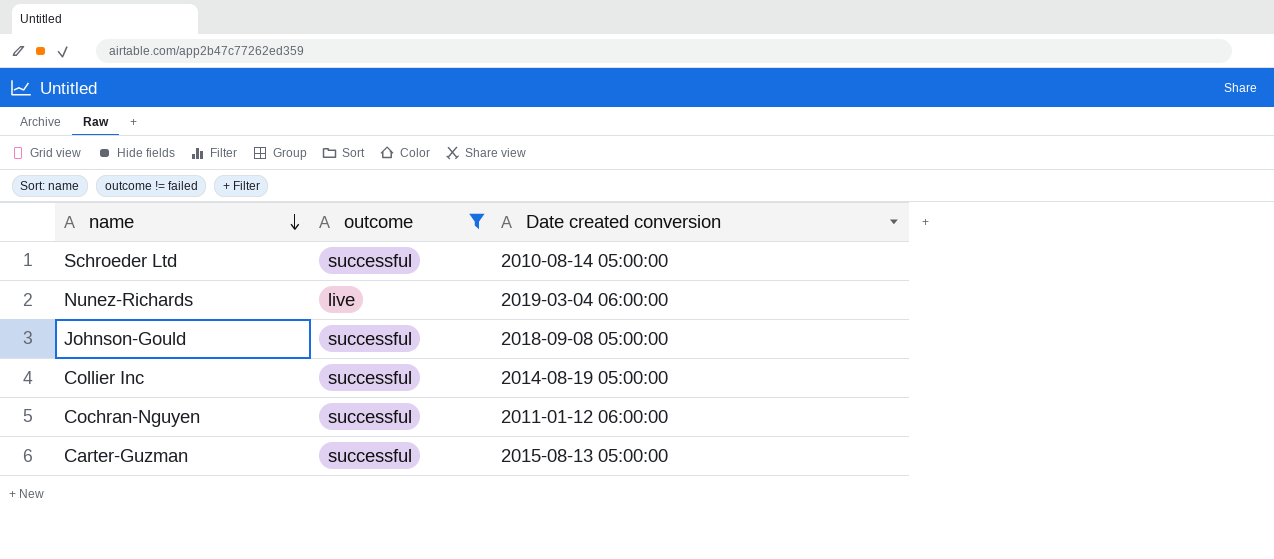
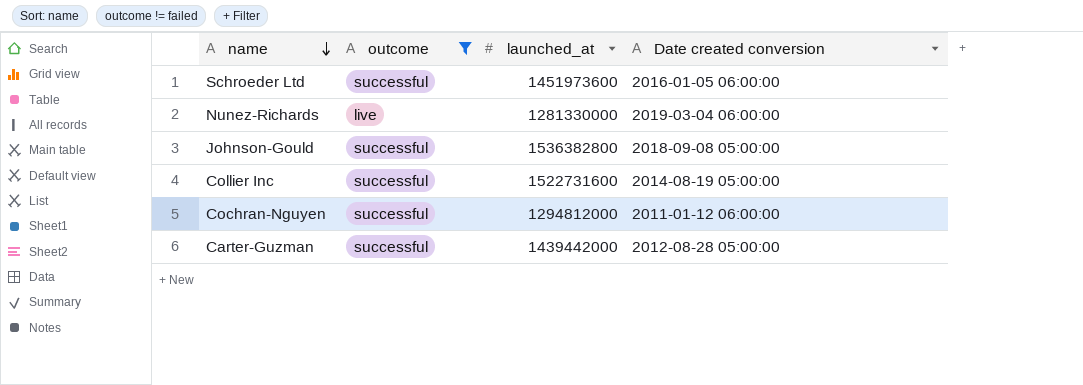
column launched_at | position: none -> 3
Schroeder Ltd | Date created conversion: 2010-08-14 05:00:00 -> 2016-01-05 06:00:00
Carter-Guzman | Date created conversion: 2015-08-13 05:00:00 -> 2012-08-28 05:00:00

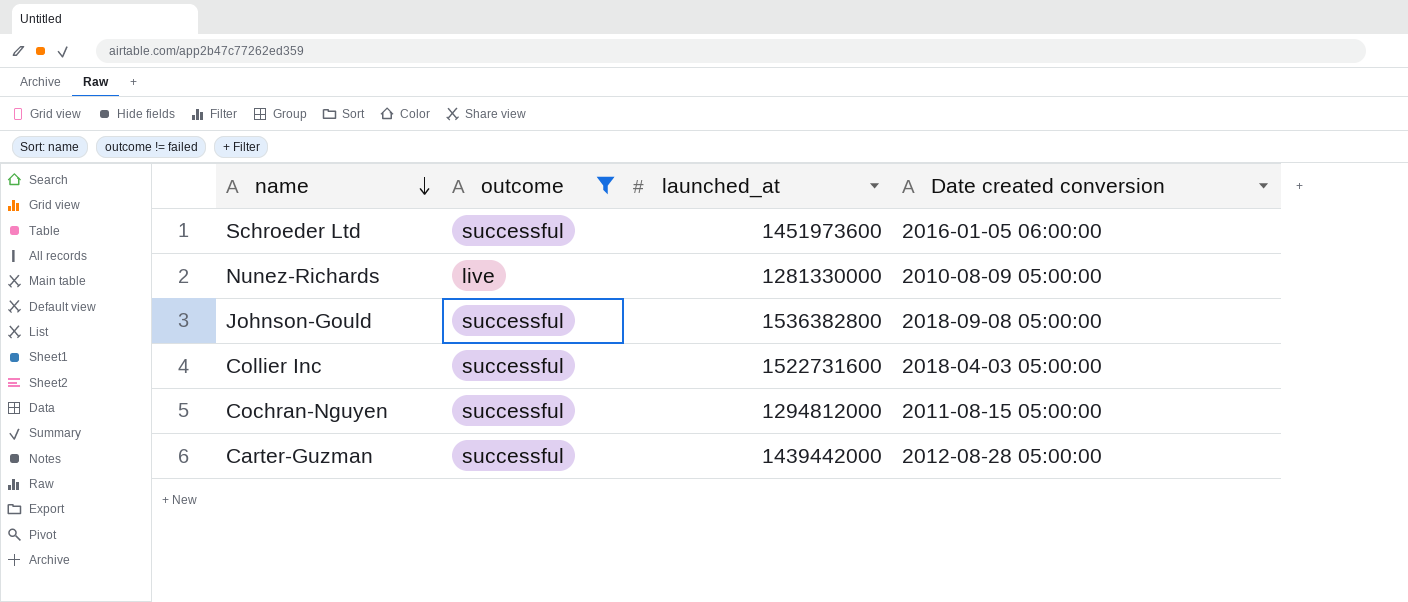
Nunez-Richards | Date created conversion: 2019-03-04 06:00:00 -> 2010-08-09 05:00:00
Collier Inc | Date created conversion: 2014-08-19 05:00:00 -> 2018-04-03 05:00:00
Cochran-Nguyen | Date created conversion: 2011-01-12 06:00:00 -> 2011-08-15 05:00:00

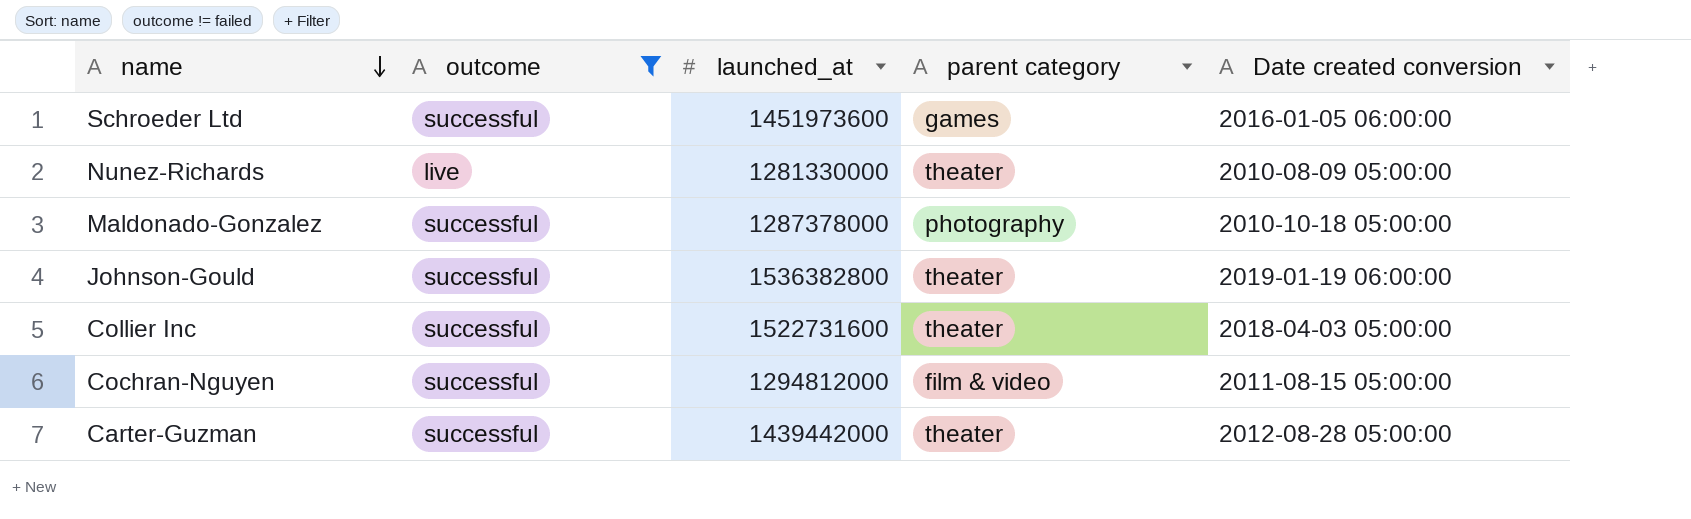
column parent category | position: none -> 4
row Maldonado-Gonzalez: none -> successful | 1287378000 | photography | 2010-10-18 05:00:00
Johnson-Gould | Date created conversion: 2018-09-08 05:00:00 -> 2019-01-19 06:00:00

